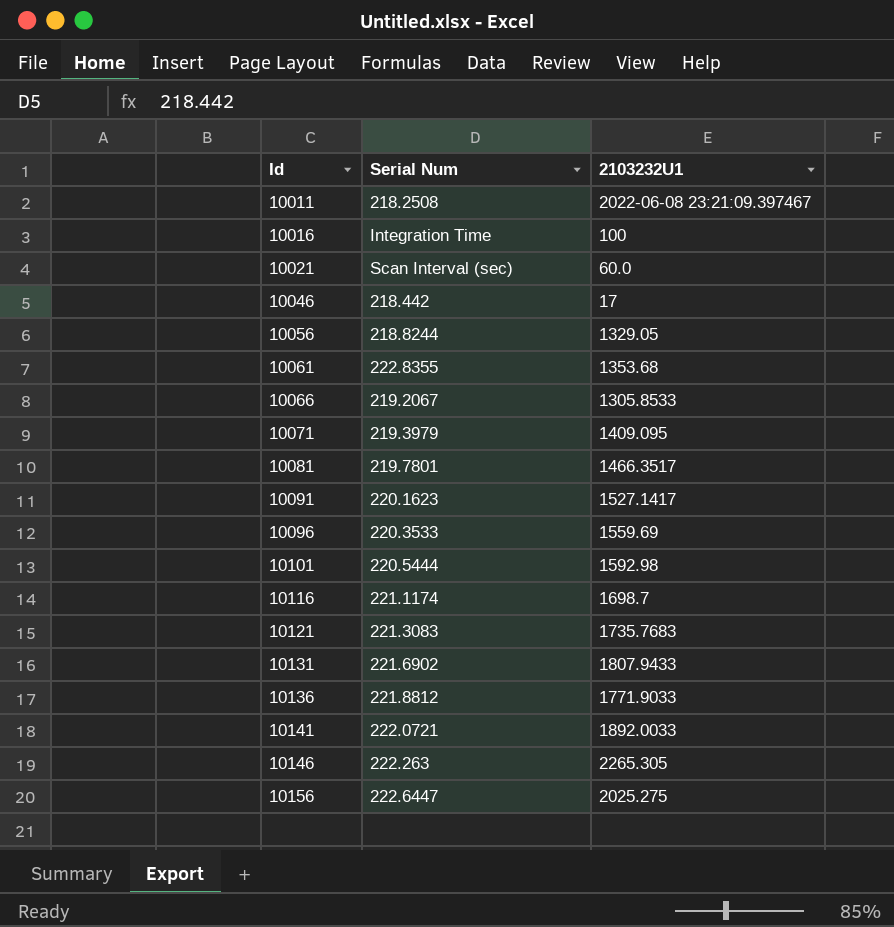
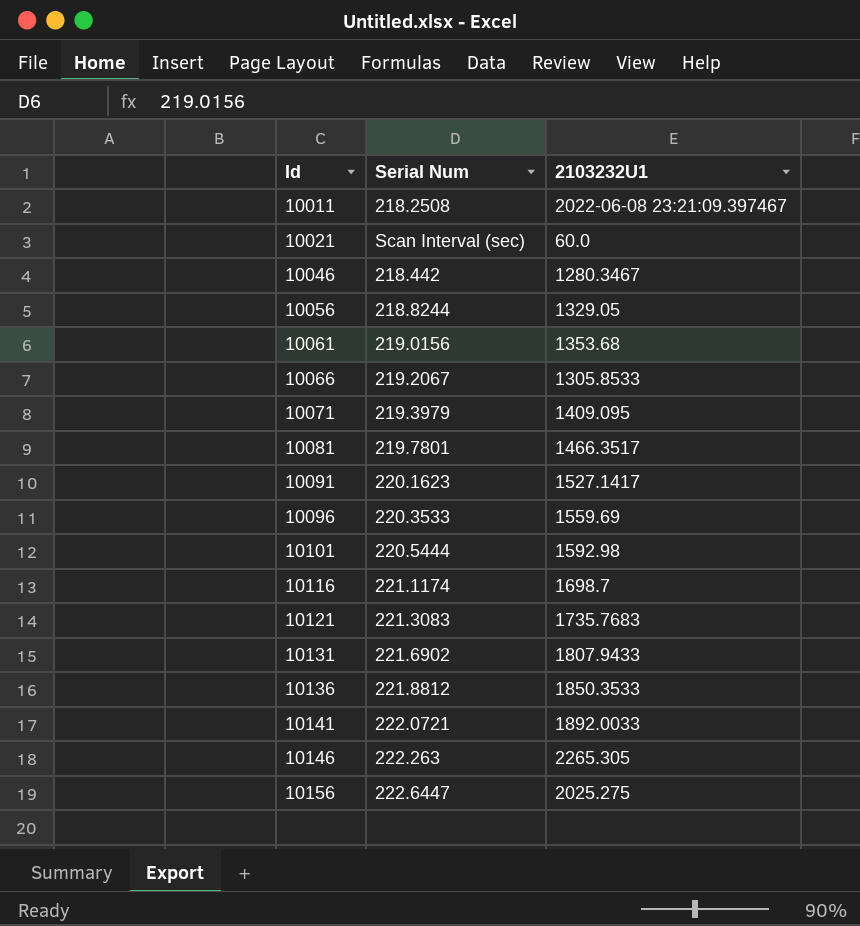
row 10016: Integration Time | 100 -> none
10046 | 2103232U1: 17 -> 1280.3467
10061 | Serial Num: 222.8355 -> 219.0156
10136 | 2103232U1: 1771.9033 -> 1850.3533

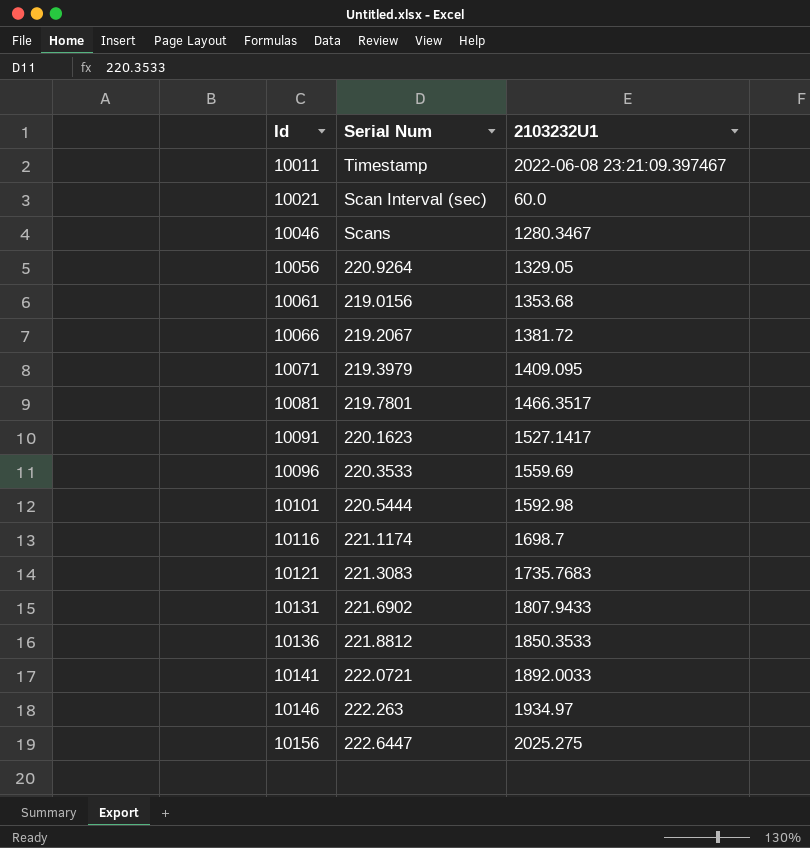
10011 | Serial Num: 218.2508 -> Timestamp
10046 | Serial Num: 218.442 -> Scans
10056 | Serial Num: 218.8244 -> 220.9264
10066 | 2103232U1: 1305.8533 -> 1381.72
10146 | 2103232U1: 2265.305 -> 1934.97

